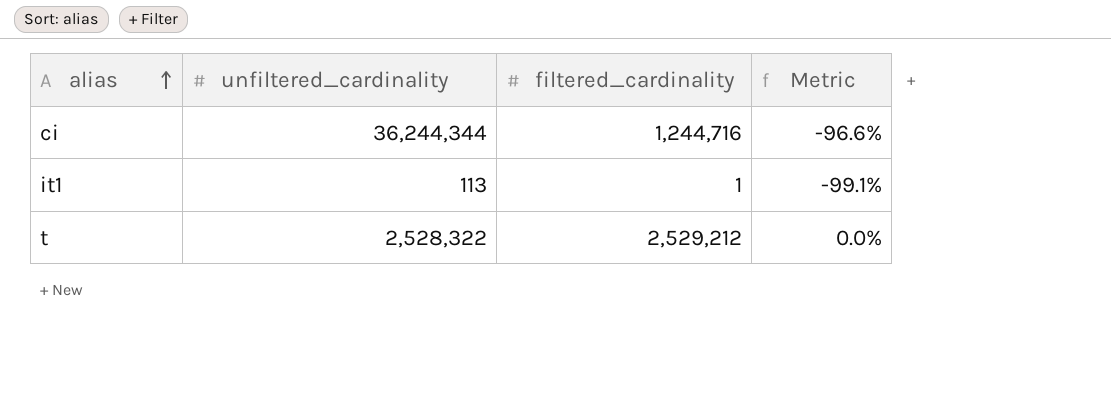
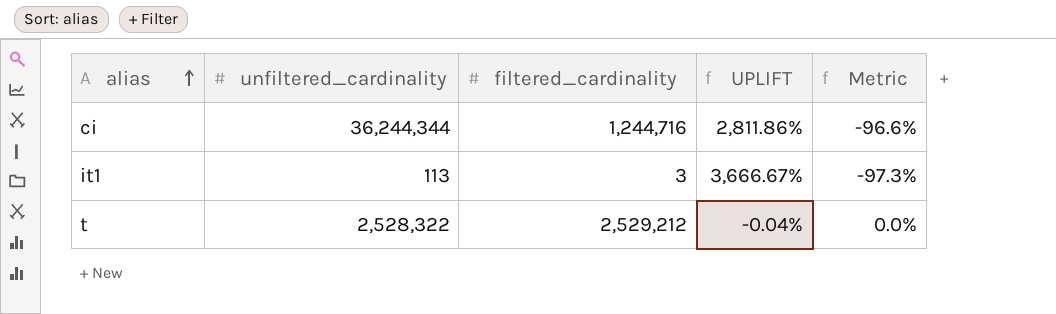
column UPLIFT | formula: none -> ([unfiltered_cardinality] - [filtered_cardinality]) / [filtered_cardinality]
it1 | filtered_cardinality: 1 -> 3
it1 | Metric: -99.1% -> -97.3%

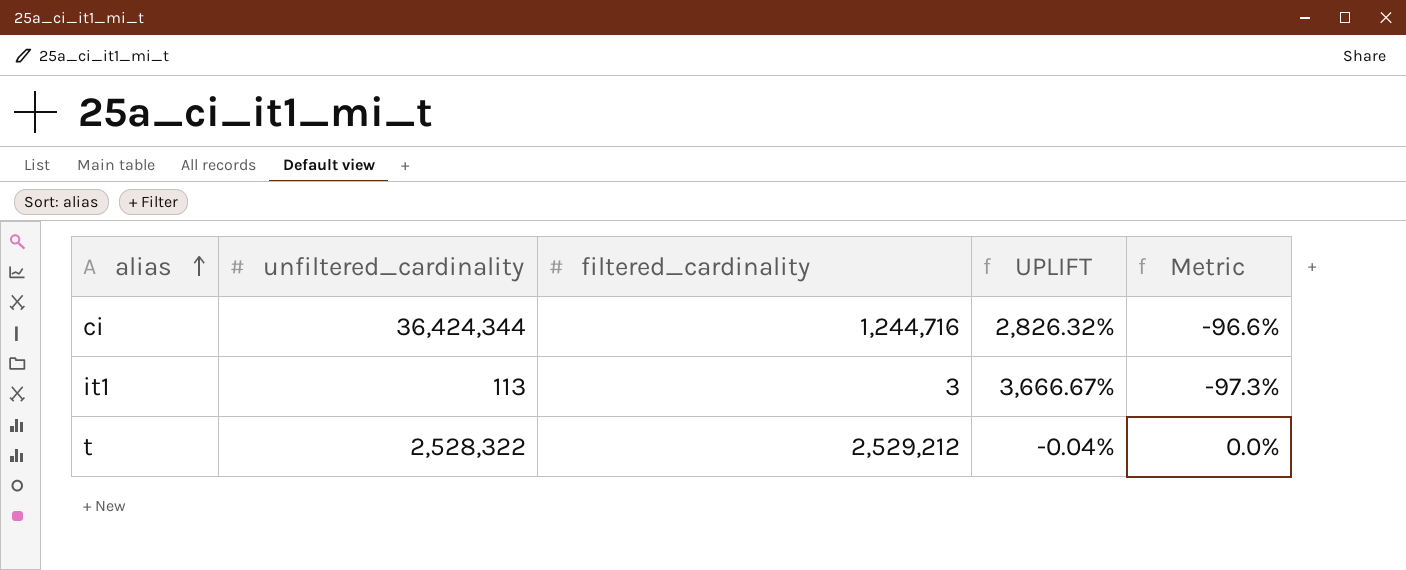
ci | unfiltered_cardinality: 36,244,344 -> 36,424,344
ci | UPLIFT: 2,811.86% -> 2,826.32%

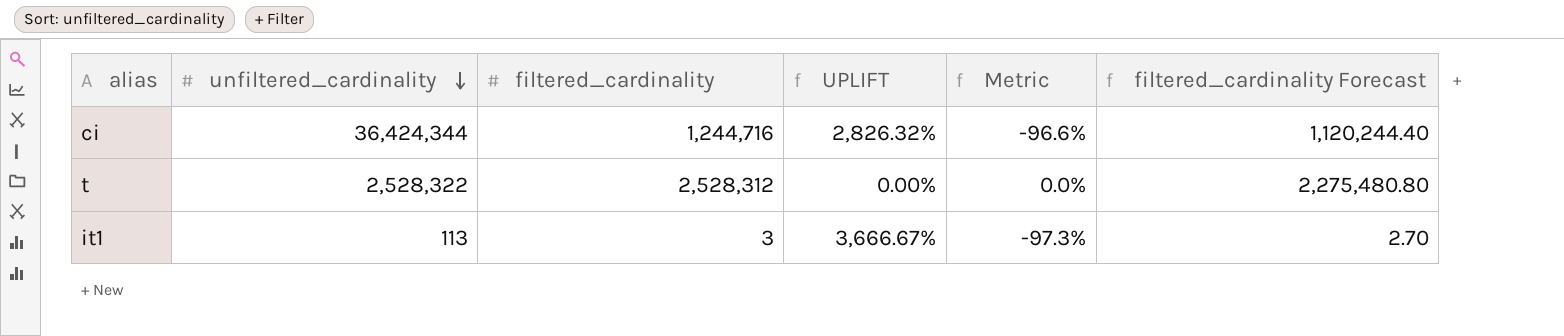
row order: alias ascending -> unfiltered_cardinality descending
column filtered_cardinality Forecast | formula: none -> [filtered_cardinality] * 0.9
t | filtered_cardinality: 2,529,212 -> 2,528,312
t | UPLIFT: -0.04% -> 0.00%

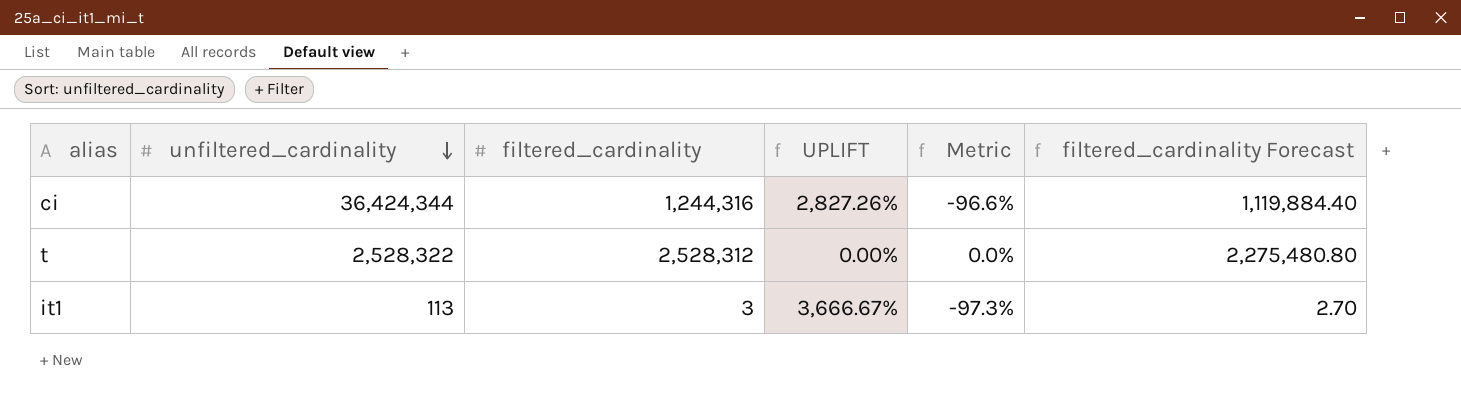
ci | filtered_cardinality: 1,244,716 -> 1,244,316
ci | UPLIFT: 2,826.32% -> 2,827.26%
ci | filtered_cardinality Forecast: 1,120,244.40 -> 1,119,884.40

